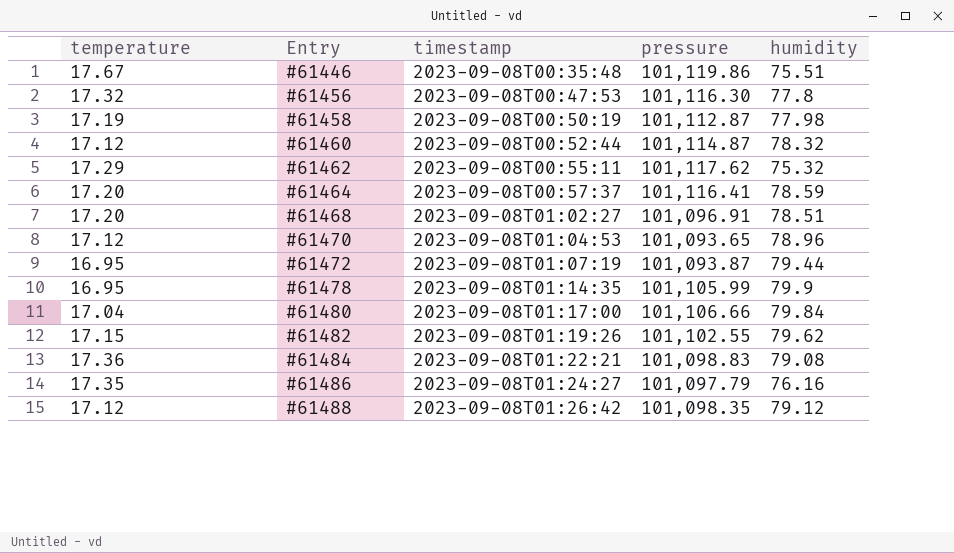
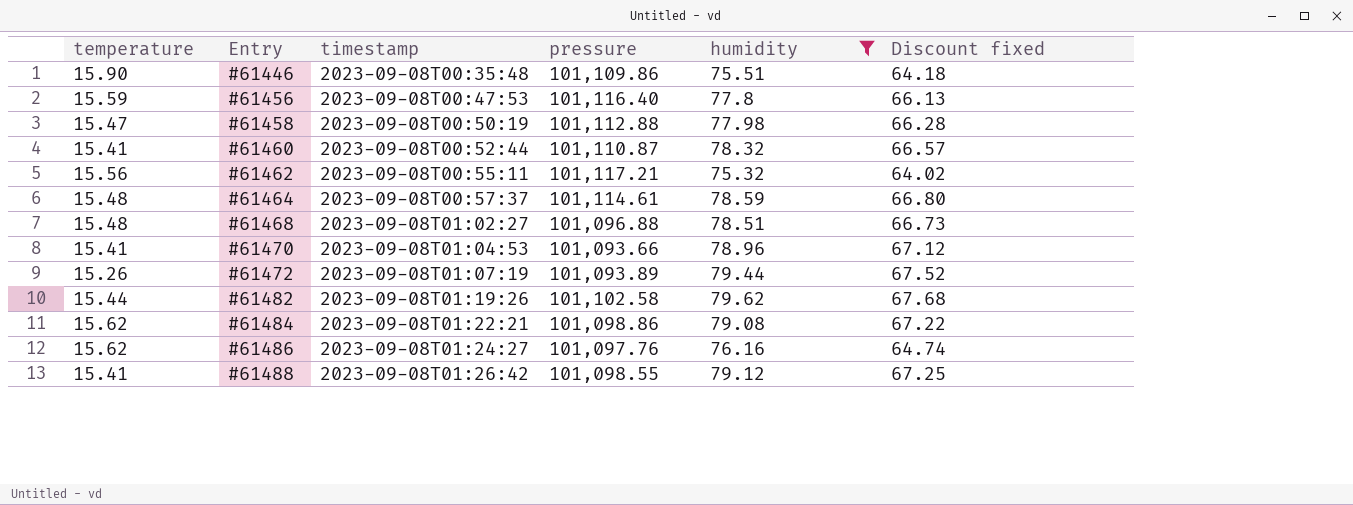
filter: none -> humidity <= 79.62
column Discount fixed | formula: none -> [humidity] * 0.85
#61446 | temperature: 17.67 -> 15.90
#61446 | pressure: 101,119.86 -> 101,109.86
#61456 | temperature: 17.32 -> 15.59
#61456 | pressure: 101,116.30 -> 101,116.40
#61458 | temperature: 17.19 -> 15.47
#61458 | pressure: 101,112.87 -> 101,112.88
#61460 | temperature: 17.12 -> 15.41
#61460 | pressure: 101,114.87 -> 101,110.87
#61462 | temperature: 17.29 -> 15.56
#61462 | pressure: 101,117.62 -> 101,117.21
#61464 | temperature: 17.20 -> 15.48
#61464 | pressure: 101,116.41 -> 101,114.61
#61468 | temperature: 17.20 -> 15.48
#61468 | pressure: 101,096.91 -> 101,096.88
#61470 | temperature: 17.12 -> 15.41
#61470 | pressure: 101,093.65 -> 101,093.66
#61472 | temperature: 16.95 -> 15.26
#61472 | pressure: 101,093.87 -> 101,093.89
#61482 | temperature: 17.15 -> 15.44
#61482 | pressure: 101,102.55 -> 101,102.58
#61484 | temperature: 17.36 -> 15.62
#61484 | pressure: 101,098.83 -> 101,098.86
#61486 | temperature: 17.35 -> 15.62
#61486 | pressure: 101,097.79 -> 101,097.76
#61488 | temperature: 17.12 -> 15.41
#61488 | pressure: 101,098.35 -> 101,098.55

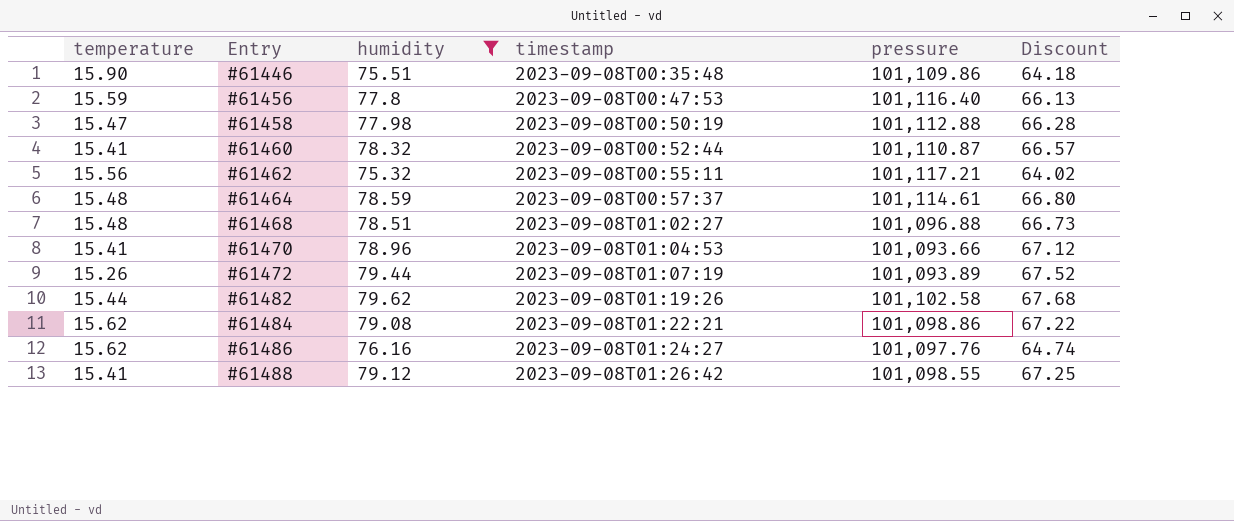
column humidity | position: 5 -> 3
column name: Discount fixed -> Discount

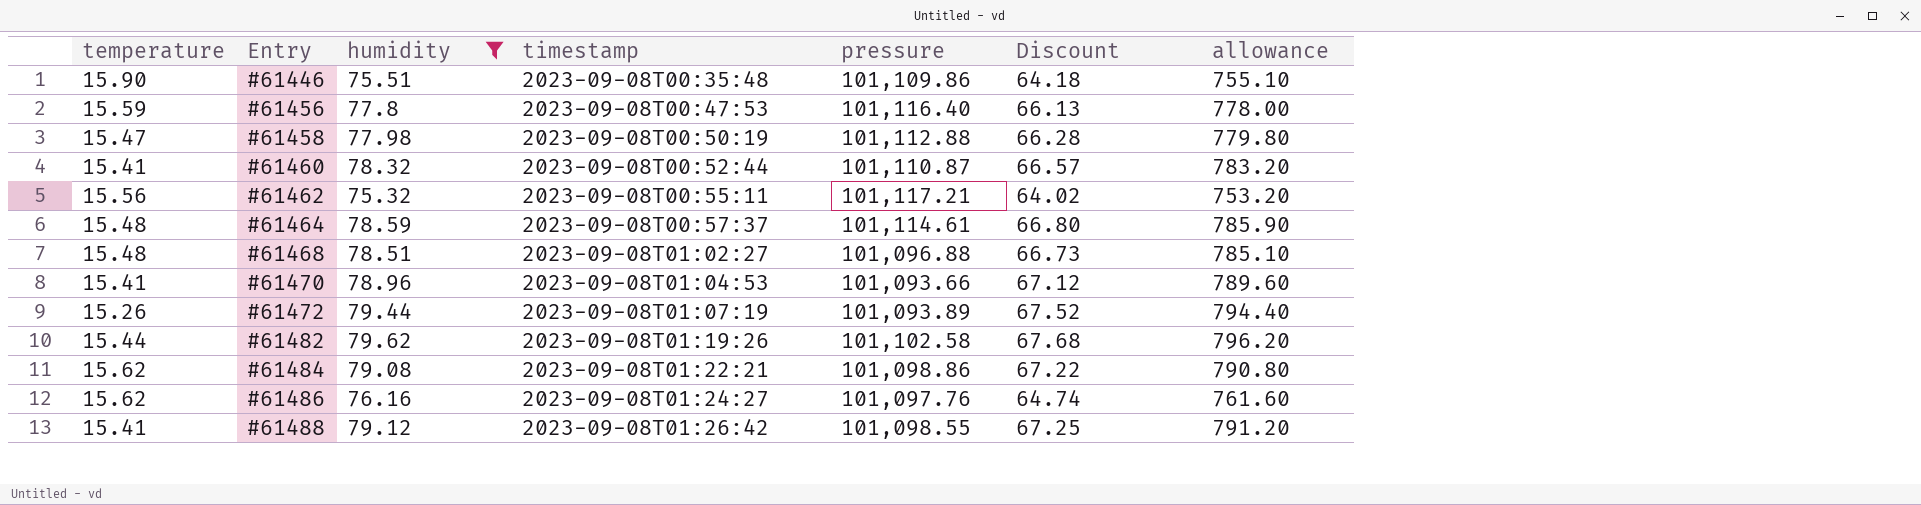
column allowance | formula: none -> [humidity] * 10

